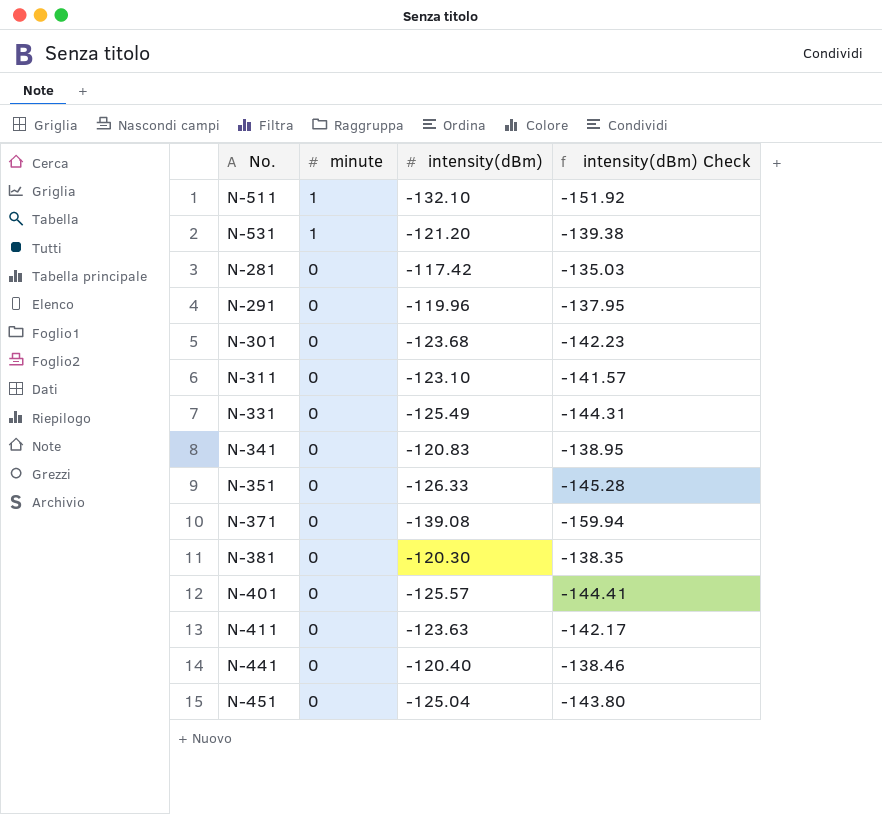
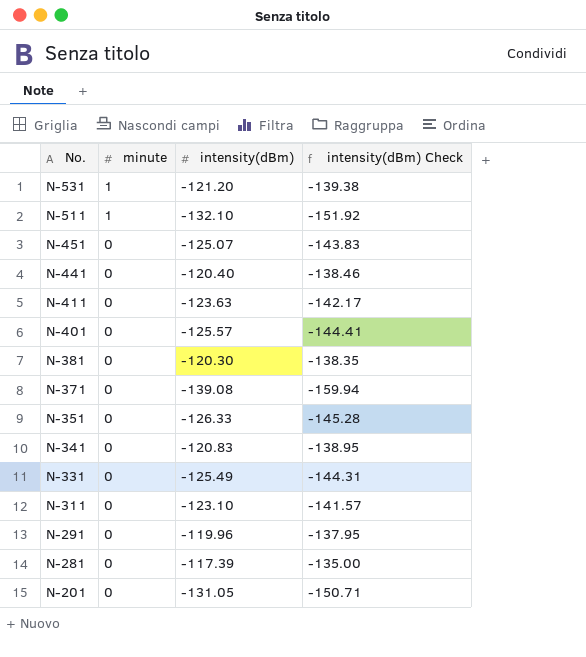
row order: minute descending -> No. descending
row N-301: 0 | -123.68 | -142.23 -> none
N-451 | intensity(dBm): -125.04 -> -125.07
N-451 | intensity(dBm) Check: -143.80 -> -143.83
N-281 | intensity(dBm): -117.42 -> -117.39
N-281 | intensity(dBm) Check: -135.03 -> -135.00
row N-201: none -> 0 | -131.05 | -150.71

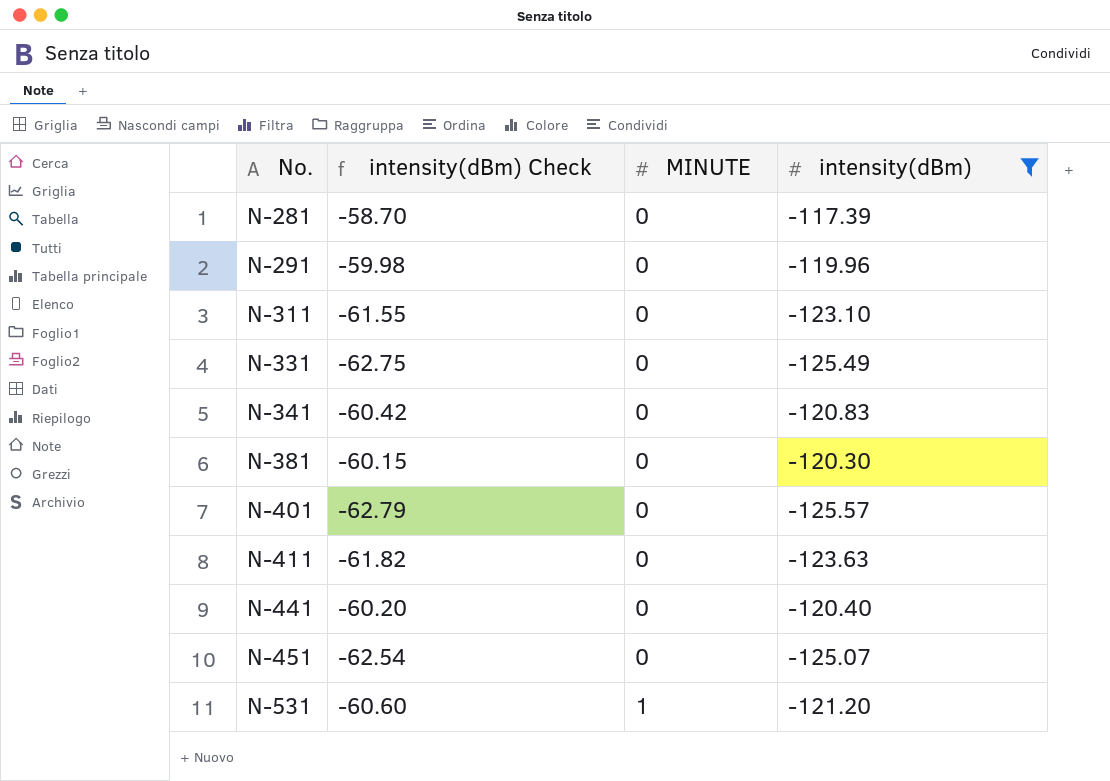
filter: none -> intensity(dBm) >= -125.57
row order: No. descending -> No. ascending
column intensity(dBm) Check | formula: [intensity(dBm)] * 1.15 -> [intensity(dBm)] * 0.5
column intensity(dBm) Check | position: 4 -> 2
column name: minute -> MINUTE

